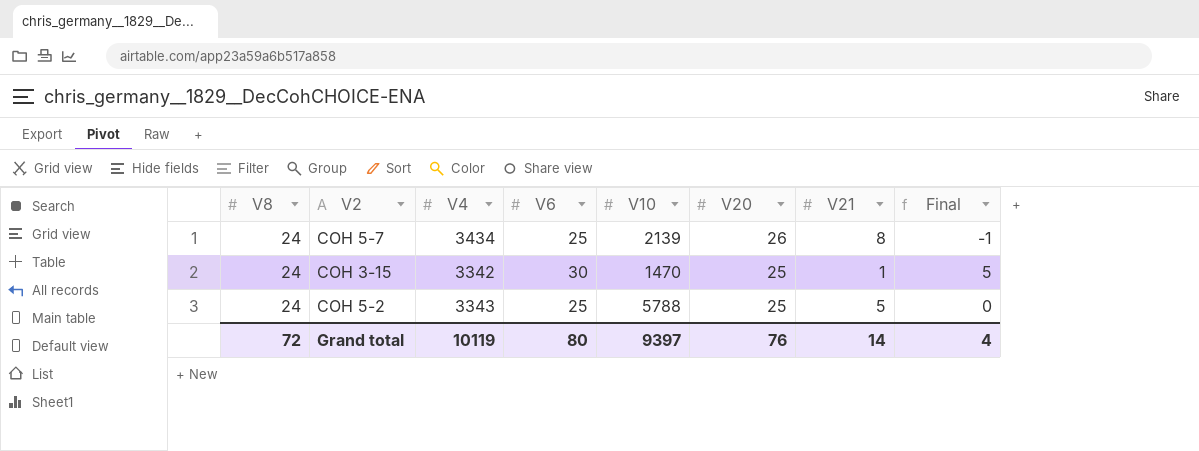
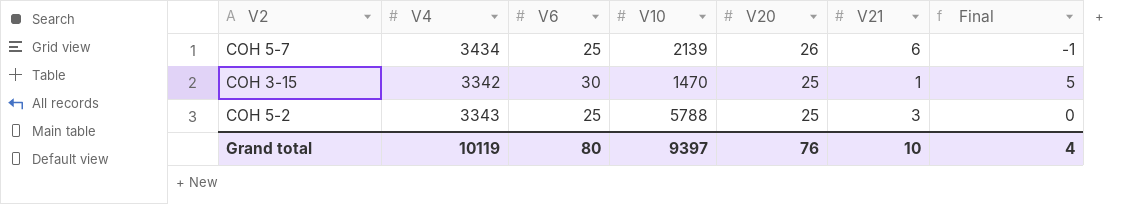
column V8 | position: 1 -> none
COH 5-7 | V21: 8 -> 6
COH 5-2 | V21: 5 -> 3
Grand total | V21: 14 -> 10

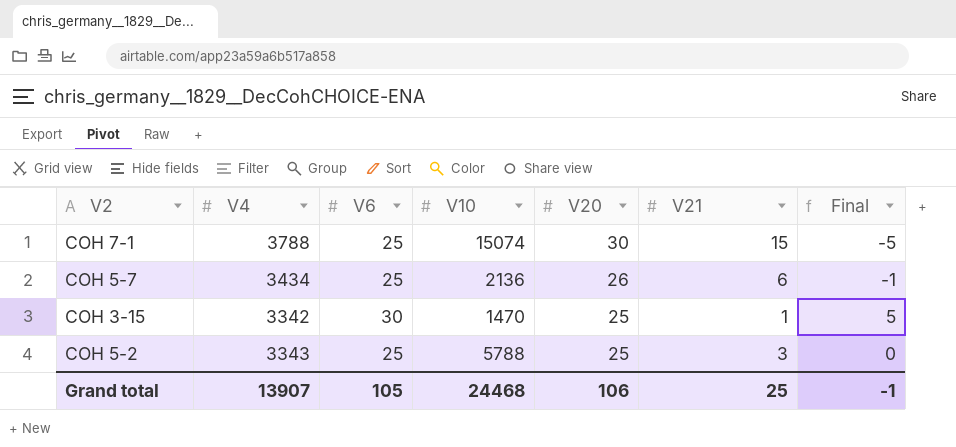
row COH 7-1: none -> 3788 | 25 | 15074 | 30 | 15 | -5
COH 5-7 | V10: 2139 -> 2136
Grand total | V4: 10119 -> 13907
Grand total | V6: 80 -> 105
Grand total | V10: 9397 -> 24468
Grand total | V20: 76 -> 106
Grand total | V21: 10 -> 25
Grand total | Final: 4 -> -1

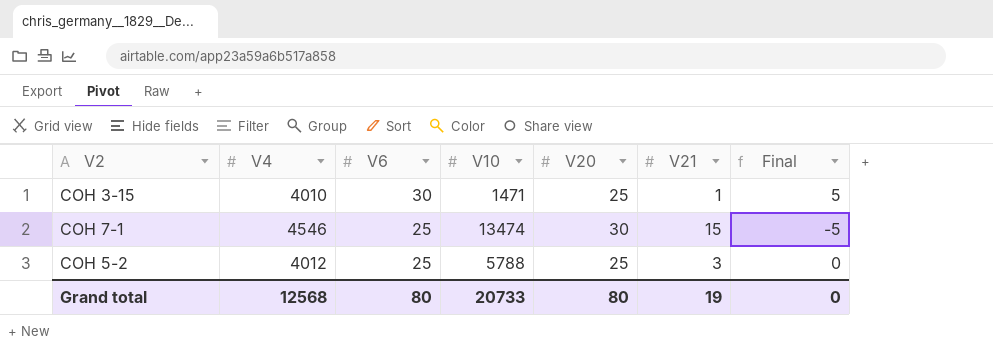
row order: V20 descending -> V6 descending
row COH 5-7: 3434 | 25 | 2136 | 26 | 6 | -1 -> none
COH 3-15 | V4: 3342 -> 4010
COH 3-15 | V10: 1470 -> 1471
COH 7-1 | V4: 3788 -> 4546
COH 7-1 | V10: 15074 -> 13474
COH 5-2 | V4: 3343 -> 4012
Grand total | V4: 13907 -> 12568
Grand total | V6: 105 -> 80
Grand total | V10: 24468 -> 20733
Grand total | V20: 106 -> 80
Grand total | V21: 25 -> 19
Grand total | Final: -1 -> 0

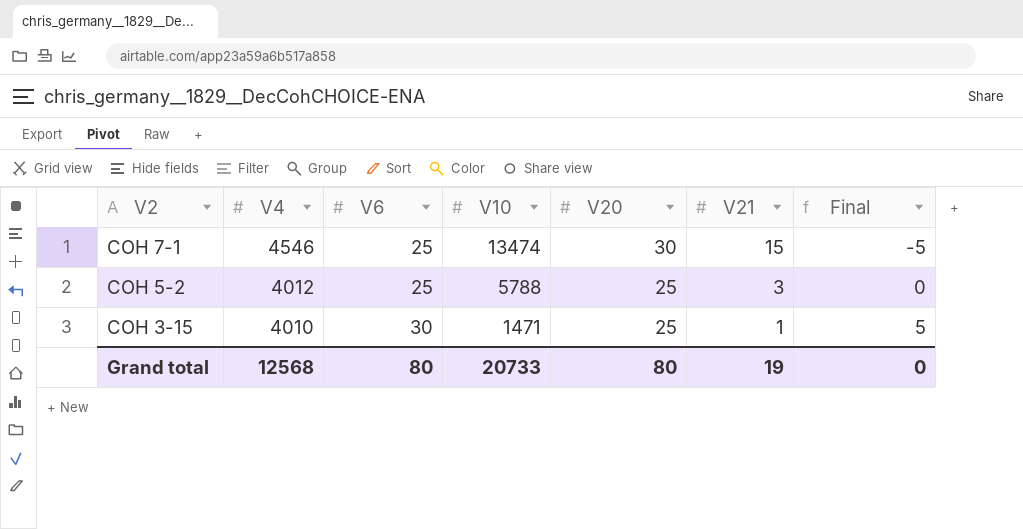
row order: V6 descending -> V2 descending

